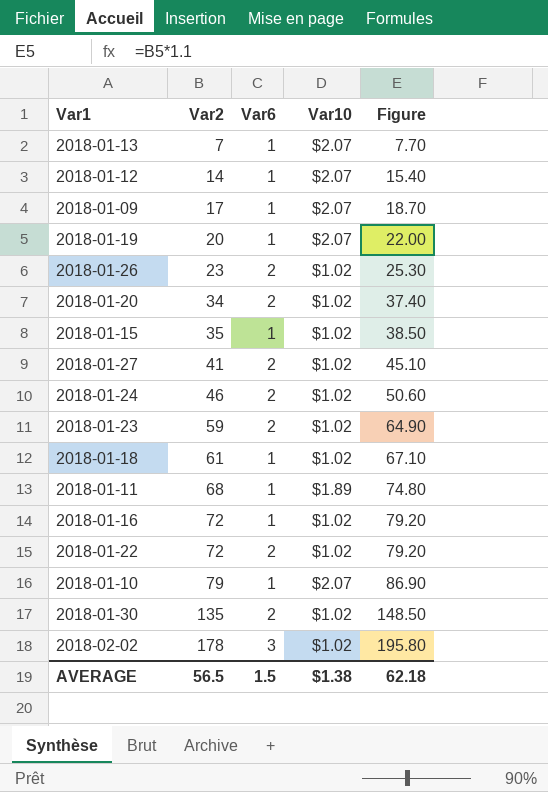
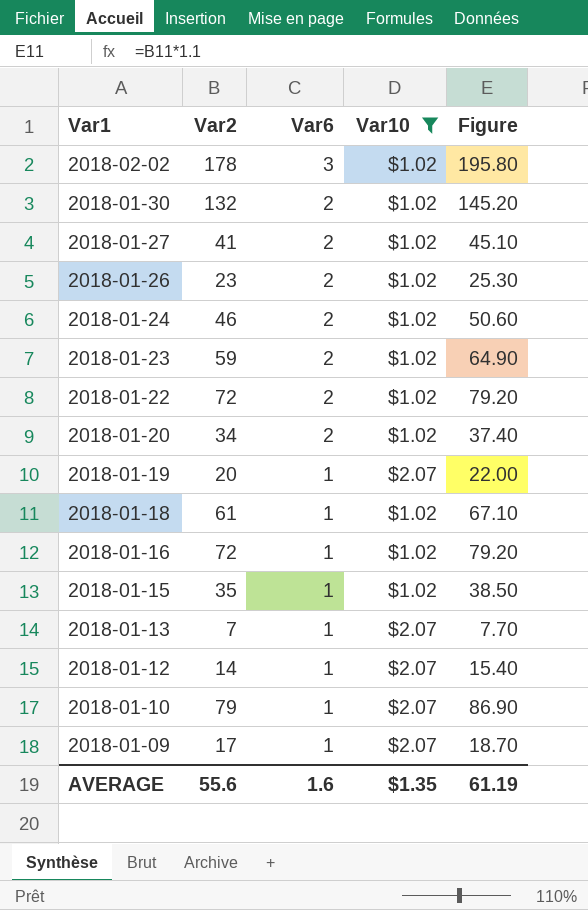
filter: none -> Var10 != $1.89
row order: Var2 ascending -> Var1 descending
2018-01-30 | Var2: 135 -> 132
2018-01-30 | Figure: 148.50 -> 145.20
AVERAGE | Var2: 56.5 -> 55.6
AVERAGE | Var6: 1.5 -> 1.6
AVERAGE | Var10: $1.38 -> $1.35
AVERAGE | Figure: 62.18 -> 61.19

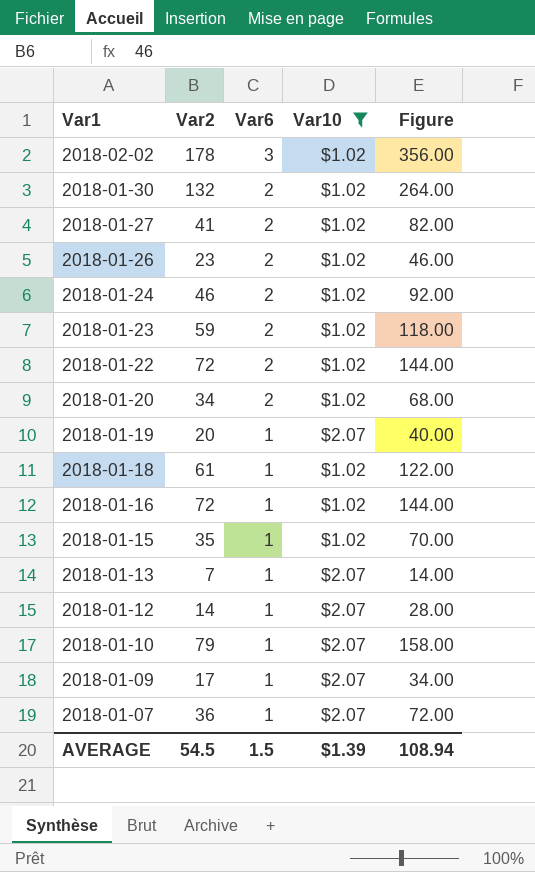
column Figure | formula: [Var2] * 1.1 -> [Var2] * 2
row 2018-01-07: none -> 36 | 1 | $2.07 | 72.00
AVERAGE | Var2: 55.6 -> 54.5
AVERAGE | Var6: 1.6 -> 1.5
AVERAGE | Var10: $1.35 -> $1.39
AVERAGE | Figure: 61.19 -> 108.94

